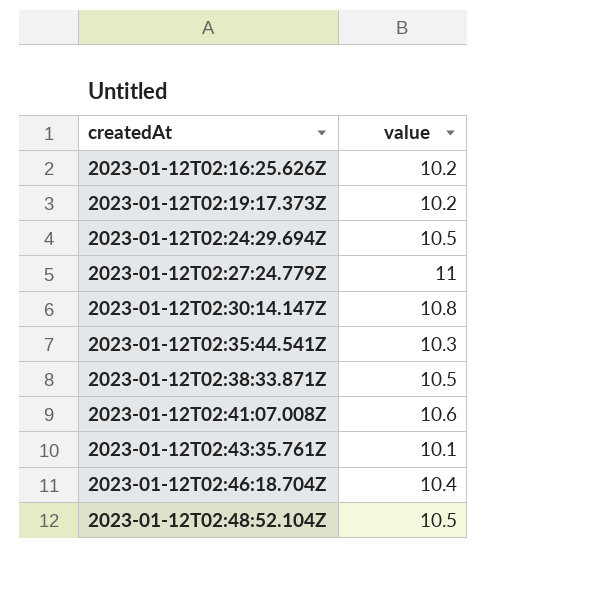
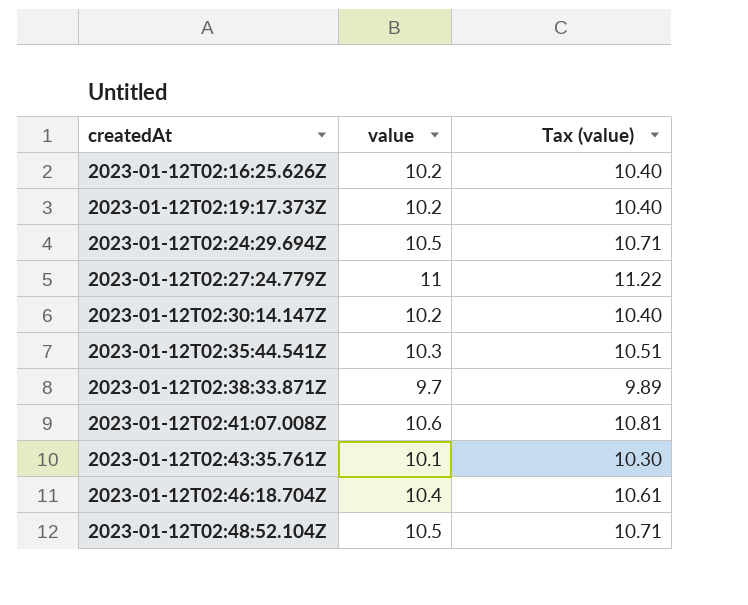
column Tax (value) | formula: none -> [value] * 1.02
2023-01-12T02:30:14.147Z | value: 10.8 -> 10.2
2023-01-12T02:38:33.871Z | value: 10.5 -> 9.7

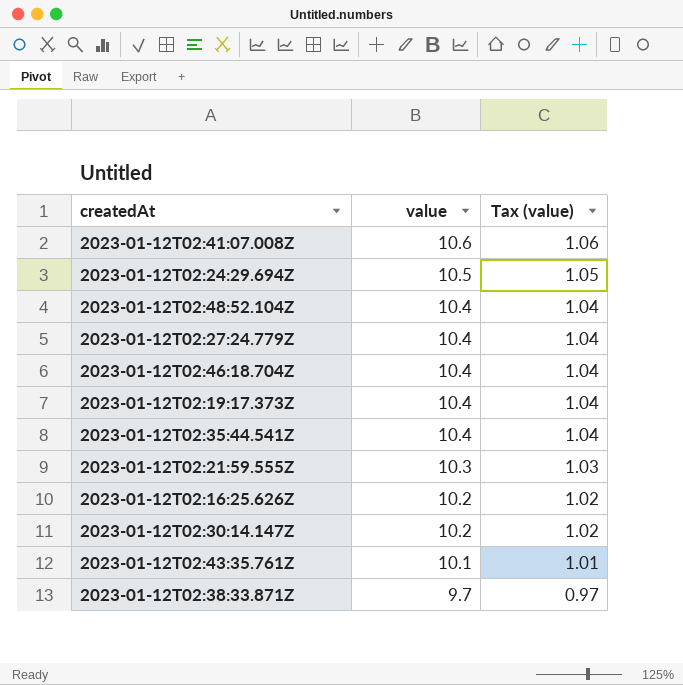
row order: createdAt ascending -> value descending
column Tax (value) | formula: [value] * 1.02 -> [value] * 0.1
2023-01-12T02:48:52.104Z | value: 10.5 -> 10.4
2023-01-12T02:27:24.779Z | value: 11 -> 10.4
2023-01-12T02:19:17.373Z | value: 10.2 -> 10.4
2023-01-12T02:35:44.541Z | value: 10.3 -> 10.4
row 2023-01-12T02:21:59.555Z: none -> 10.3 | 1.03

